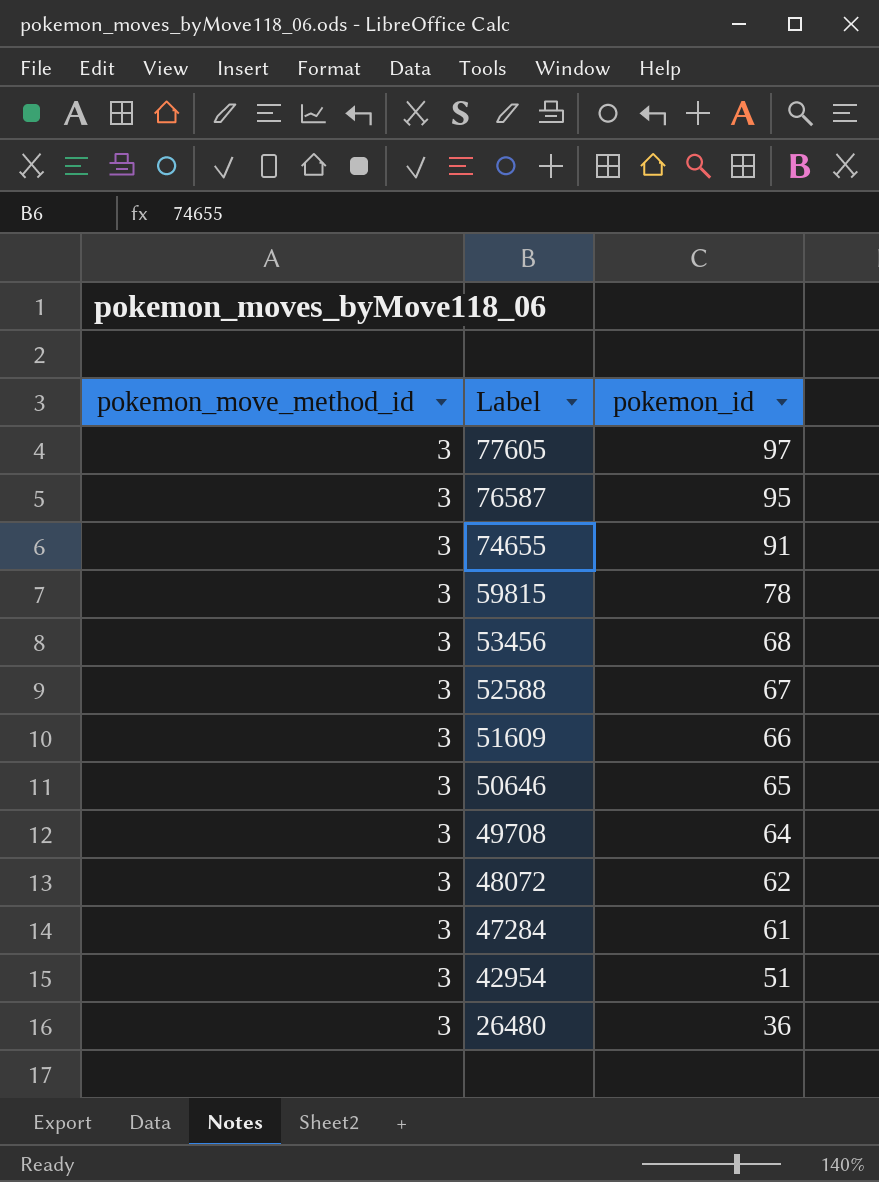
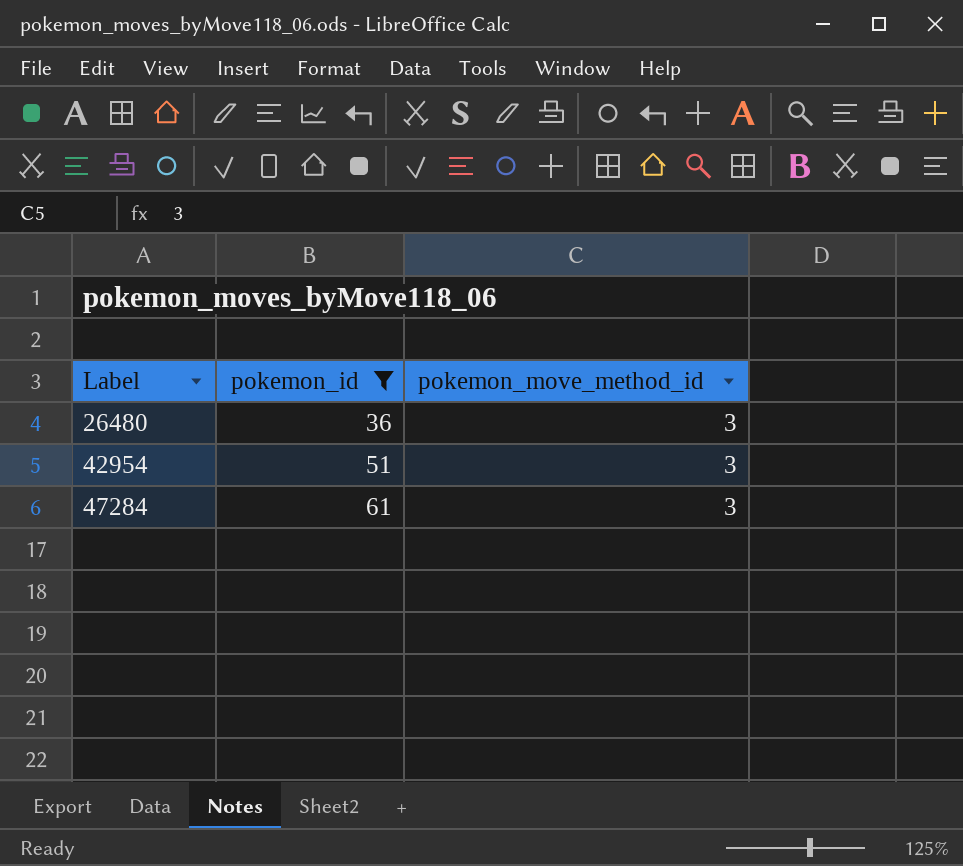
filter: none -> pokemon_id <= 61
row order: Label descending -> Label ascending
column pokemon_move_method_id | position: 1 -> 3

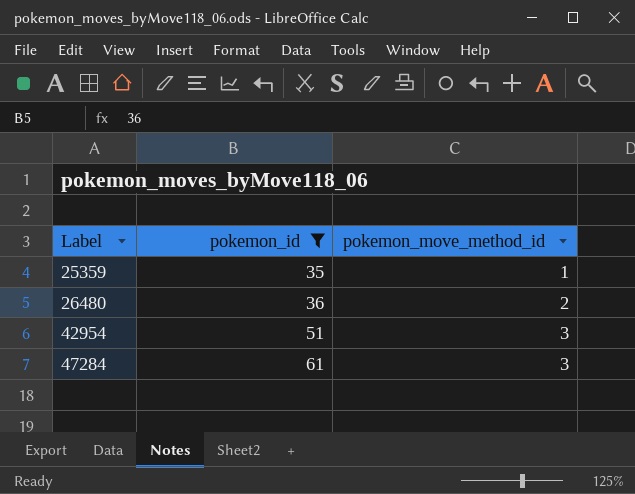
row 25359: none -> 35 | 1
26480 | pokemon_move_method_id: 3 -> 2

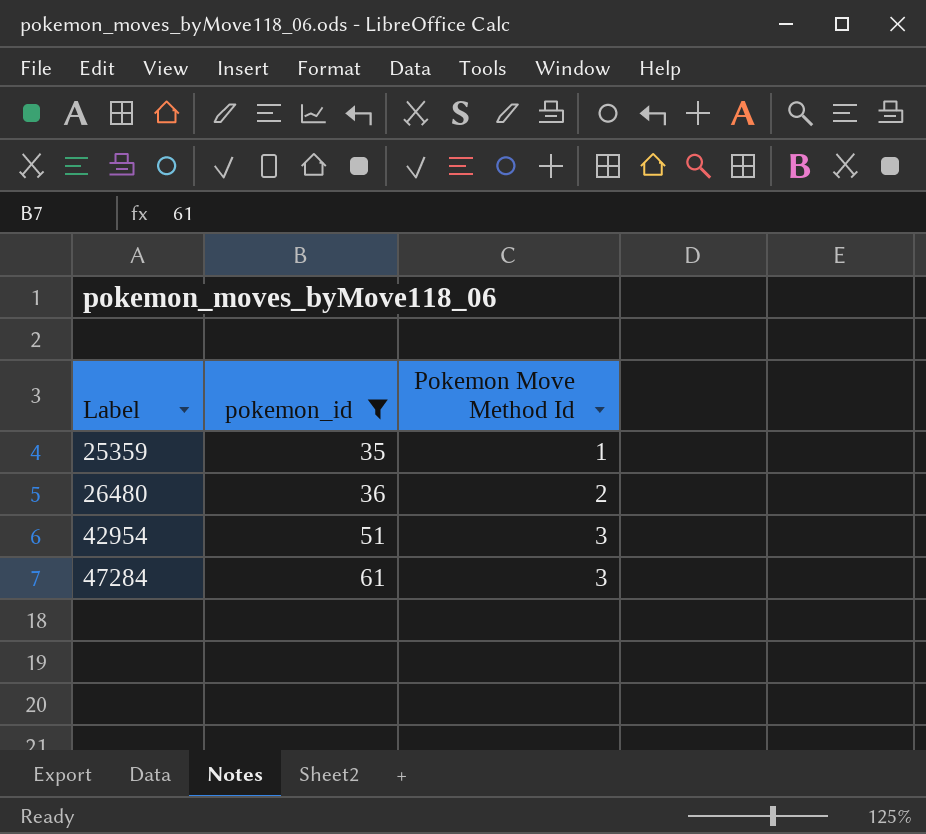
column name: pokemon_move_method_id -> Pokemon Move Method Id

